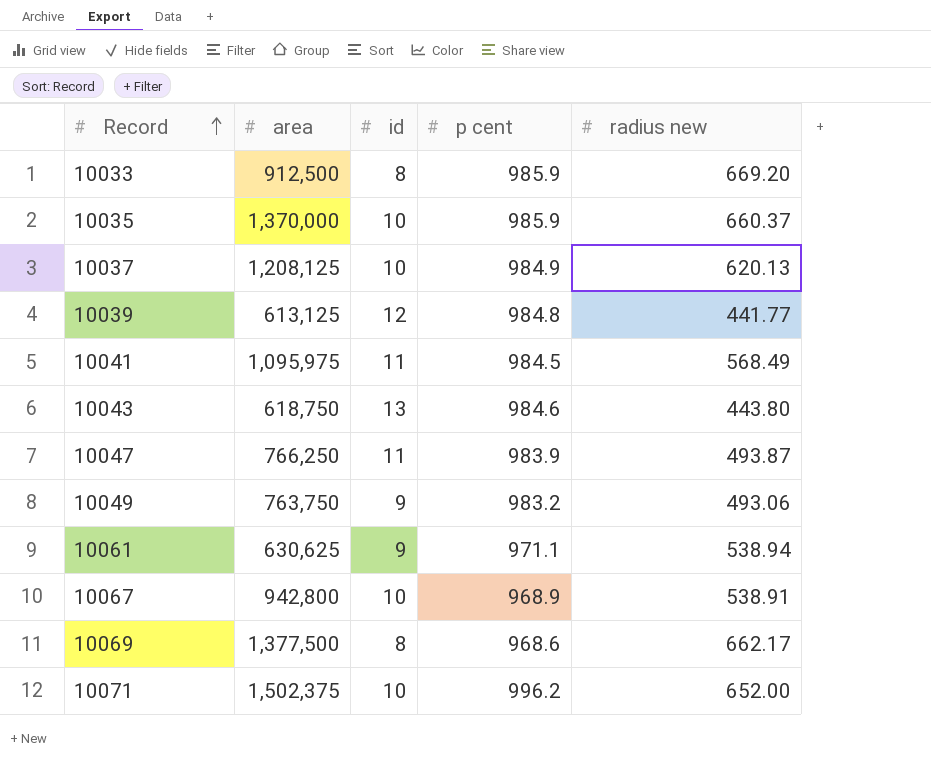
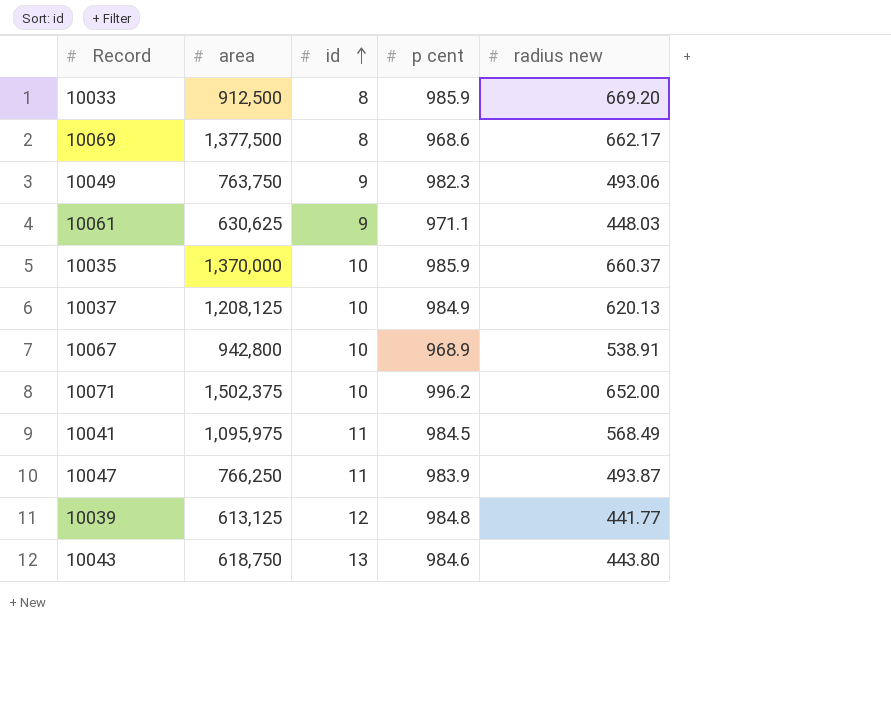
row order: Record ascending -> id ascending
10049 | p cent: 983.2 -> 982.3
10061 | radius new: 538.94 -> 448.03

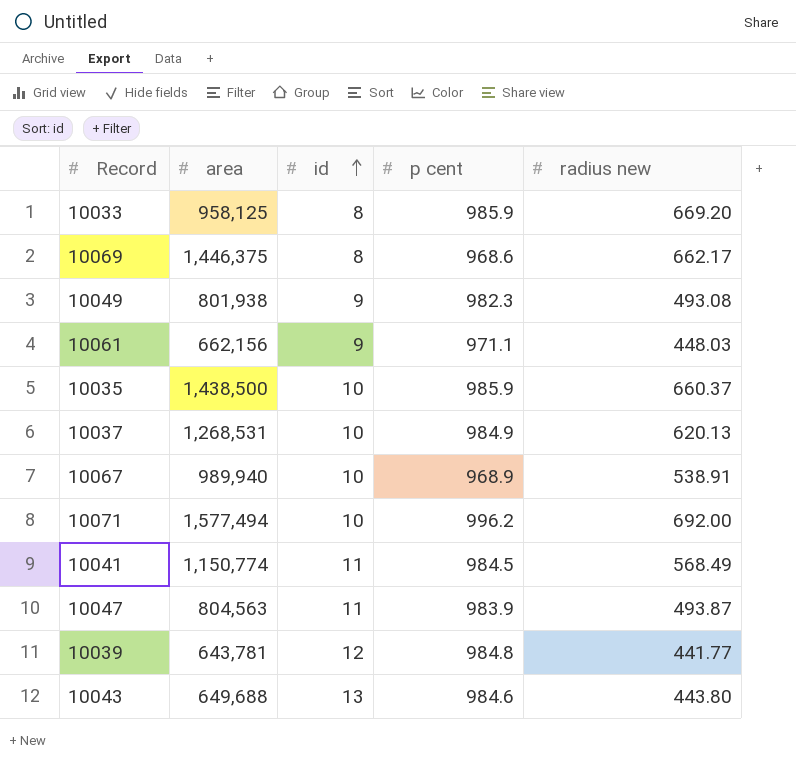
10033 | area: 912,500 -> 958,125
10069 | area: 1,377,500 -> 1,446,375
10049 | area: 763,750 -> 801,938
10049 | radius new: 493.06 -> 493.08
10061 | area: 630,625 -> 662,156
10035 | area: 1,370,000 -> 1,438,500
10037 | area: 1,208,125 -> 1,268,531
10067 | area: 942,800 -> 989,940
10071 | area: 1,502,375 -> 1,577,494
10071 | radius new: 652.00 -> 692.00
10041 | area: 1,095,975 -> 1,150,774
10047 | area: 766,250 -> 804,563
10039 | area: 613,125 -> 643,781
10043 | area: 618,750 -> 649,688

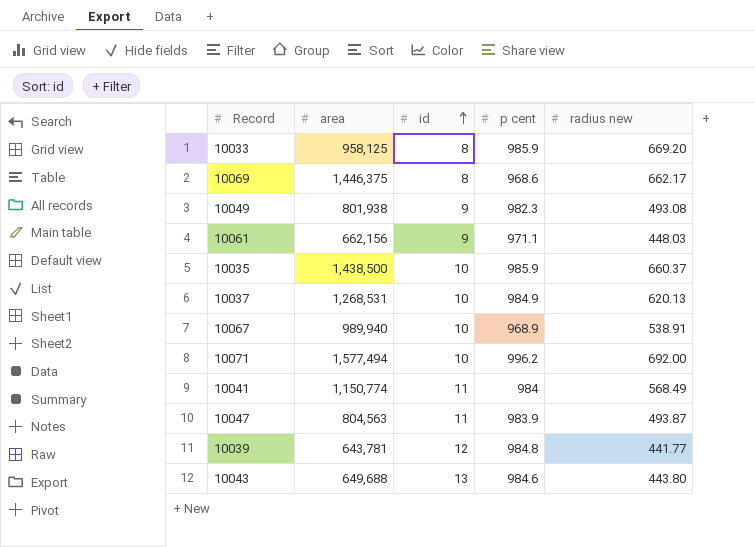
10041 | p cent: 984.5 -> 984

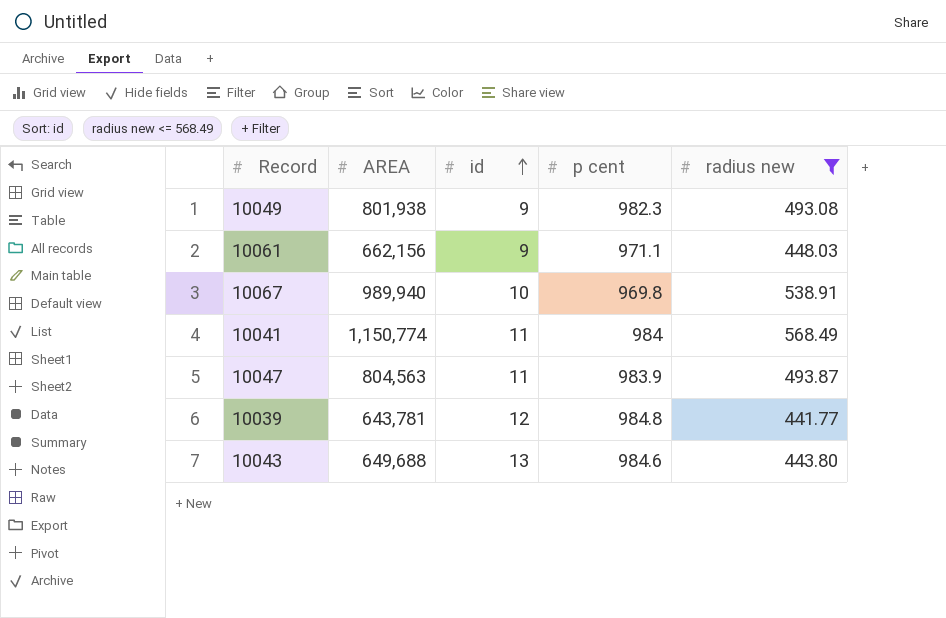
filter: none -> radius new <= 568.49
column name: area -> AREA
10067 | p cent: 968.9 -> 969.8

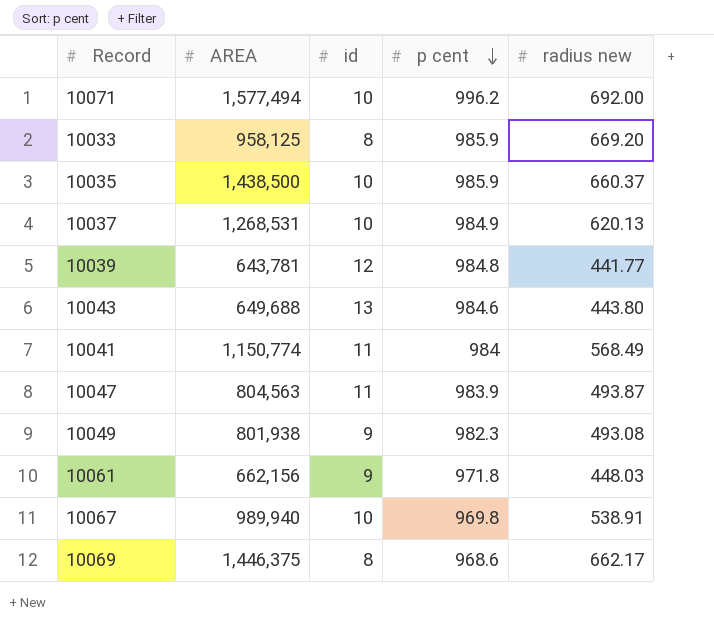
filter: radius new <= 568.49 -> none
row order: id ascending -> p cent descending
10061 | p cent: 971.1 -> 971.8

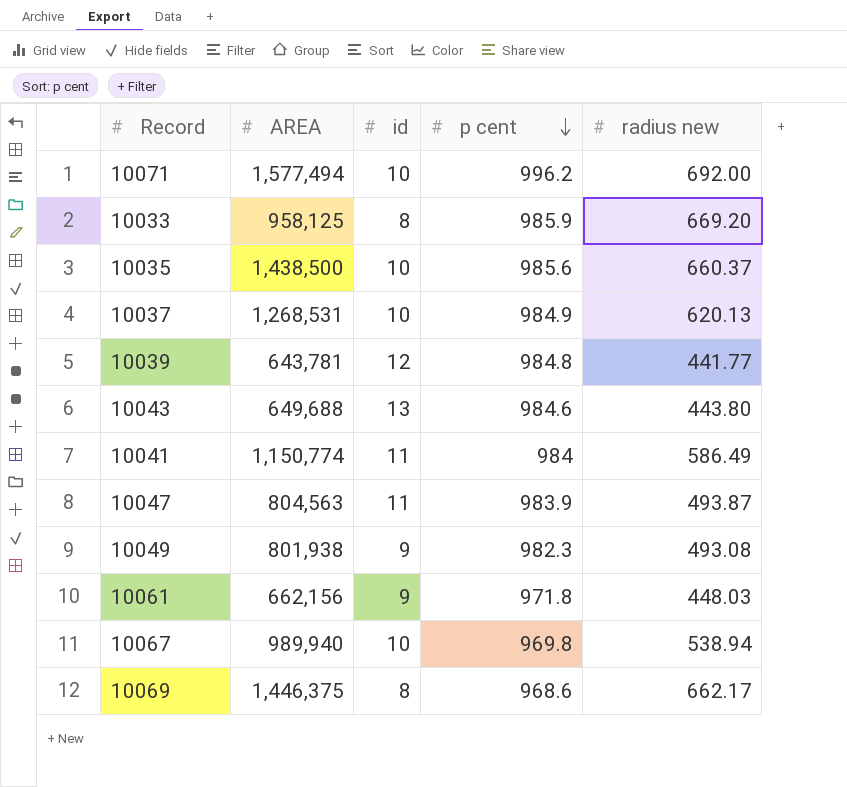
10035 | p cent: 985.9 -> 985.6
10041 | radius new: 568.49 -> 586.49
10067 | radius new: 538.91 -> 538.94

